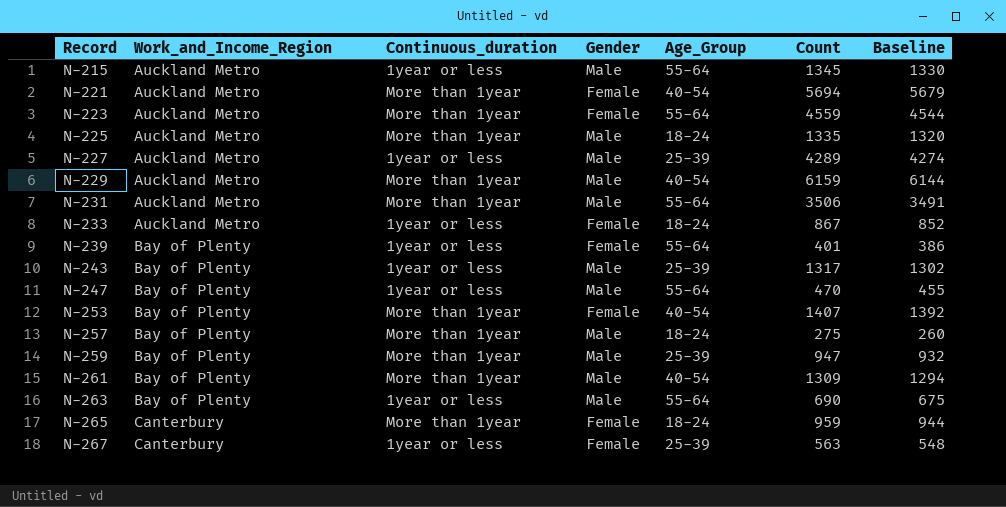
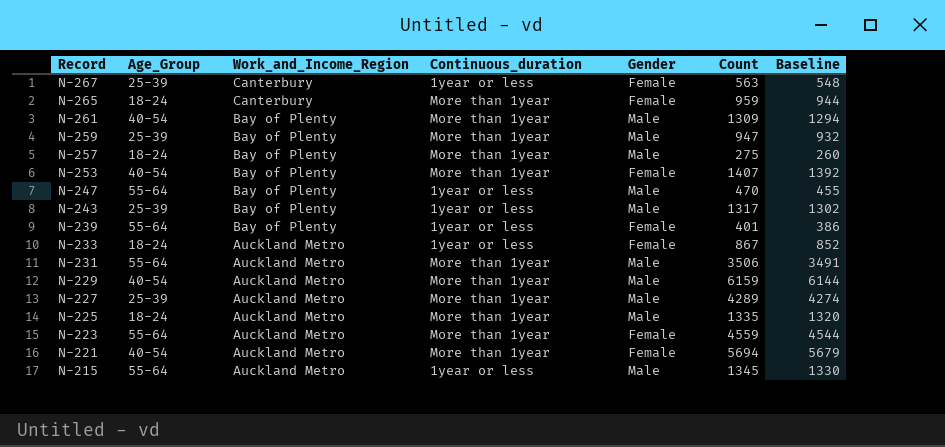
row order: Record ascending -> Record descending
column Age_Group | position: 5 -> 2
row N-263: Bay of Plenty | 1year or less | Male | 55-64 | 690 | 675 -> none
N-227 | Continuous_duration: 1year or less -> More than 1year

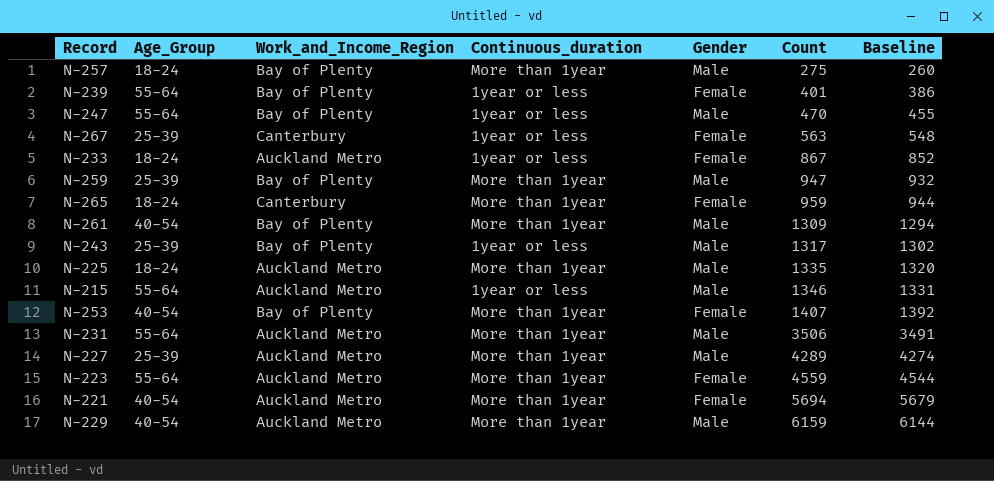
row order: Record descending -> Count ascending
N-215 | Count: 1345 -> 1346
N-215 | Baseline: 1330 -> 1331

